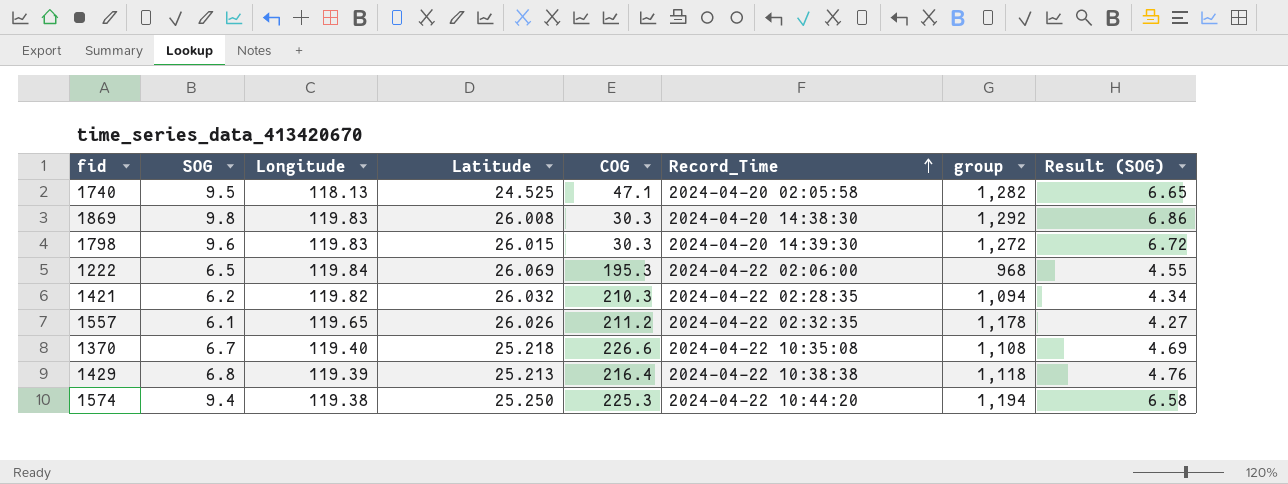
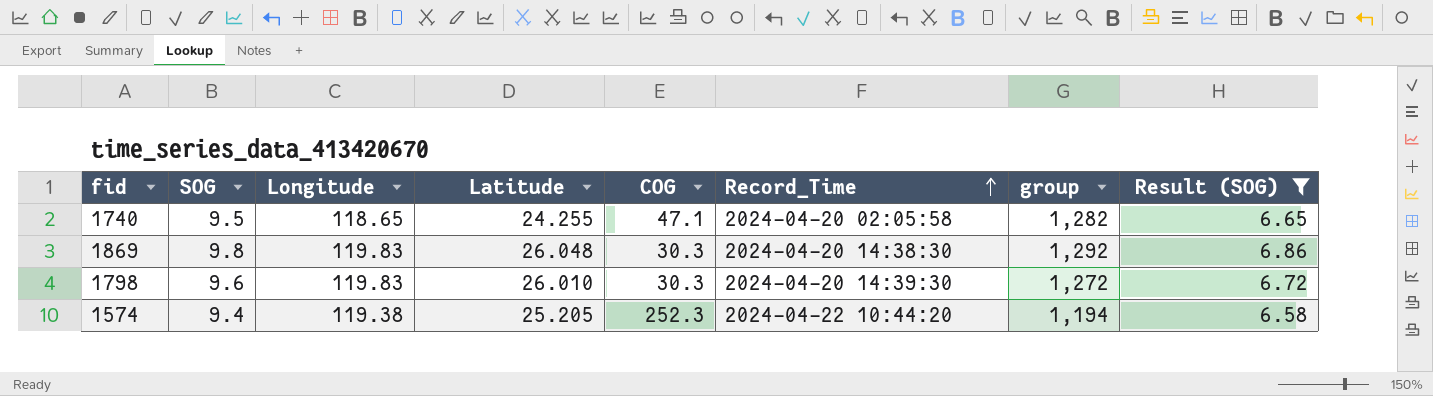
filter: none -> Result (SOG) >= 6.58
1740 | Longitude: 118.13 -> 118.65
1740 | Latitude: 24.525 -> 24.255
1869 | Latitude: 26.008 -> 26.048
1798 | Latitude: 26.015 -> 26.010
1574 | Latitude: 25.250 -> 25.205
1574 | COG: 225.3 -> 252.3

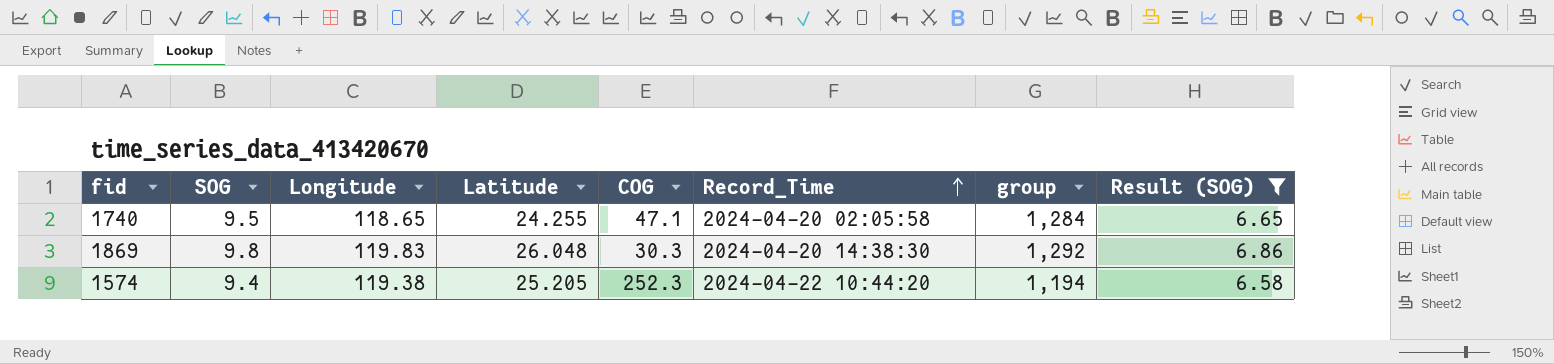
row 1798: 9.6 | 119.83 | 26.010 | 30.3 | 2024-04-20 14:39:30 | 1,272 | 6.72 -> none
1740 | group: 1,282 -> 1,284

